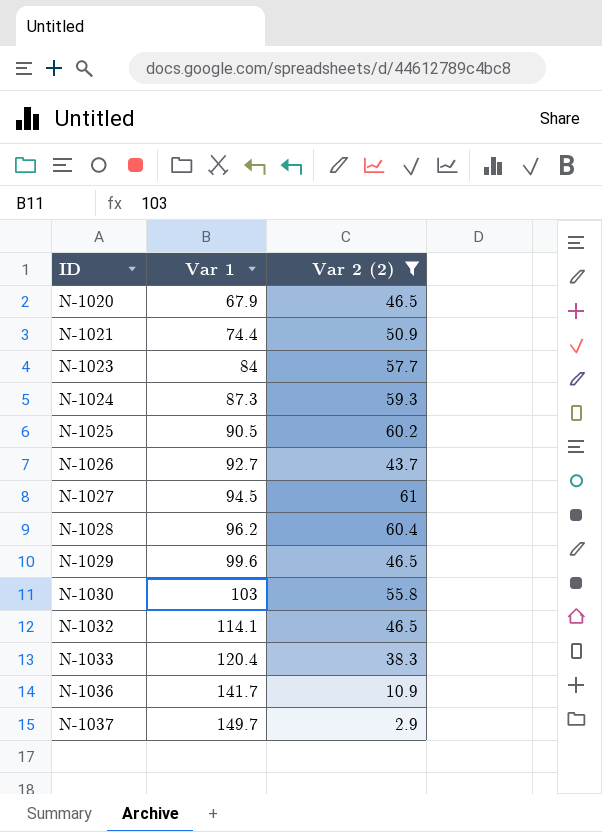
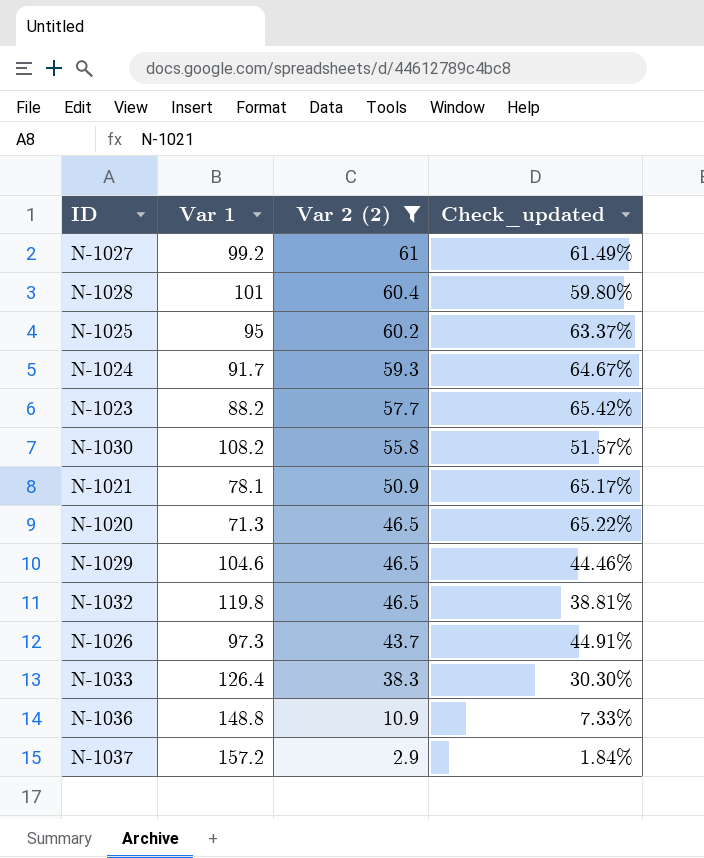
row order: ID ascending -> Var 2 (2) descending
column Check_updated | formula: none -> [Var 2 (2)] / [Var 1]
N-1027 | Var 1: 94.5 -> 99.2
N-1028 | Var 1: 96.2 -> 101
N-1025 | Var 1: 90.5 -> 95
N-1024 | Var 1: 87.3 -> 91.7
N-1023 | Var 1: 84 -> 88.2
N-1030 | Var 1: 103 -> 108.2
N-1021 | Var 1: 74.4 -> 78.1
N-1020 | Var 1: 67.9 -> 71.3
N-1029 | Var 1: 99.6 -> 104.6
N-1032 | Var 1: 114.1 -> 119.8
N-1026 | Var 1: 92.7 -> 97.3
N-1033 | Var 1: 120.4 -> 126.4
N-1036 | Var 1: 141.7 -> 148.8
N-1037 | Var 1: 149.7 -> 157.2

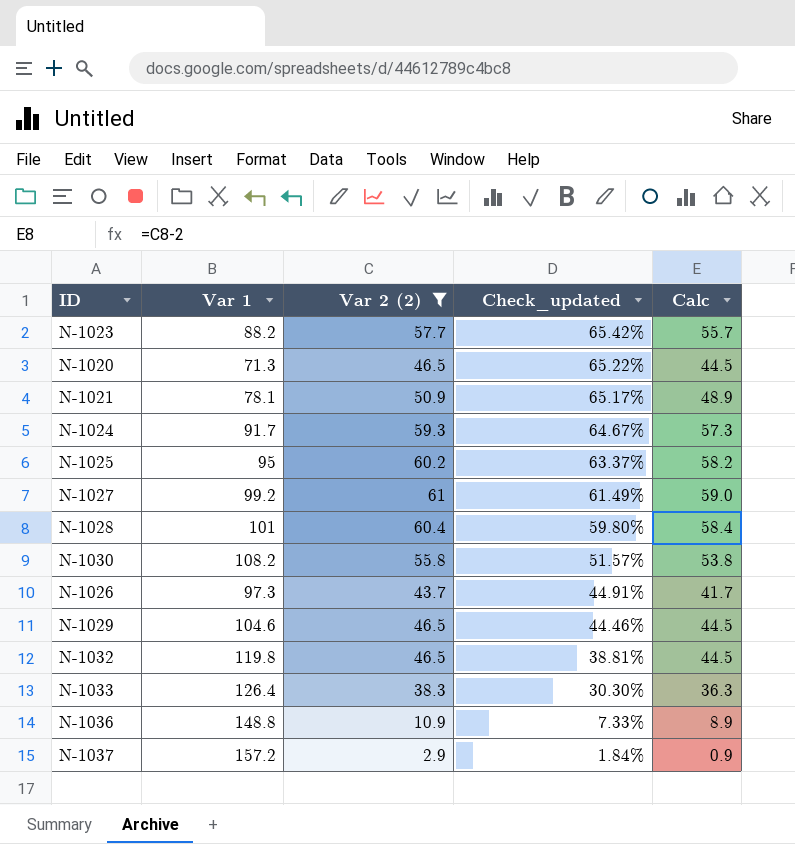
row order: Var 2 (2) descending -> Check_updated descending
column Calc | formula: none -> [Var 2 (2)] - 2

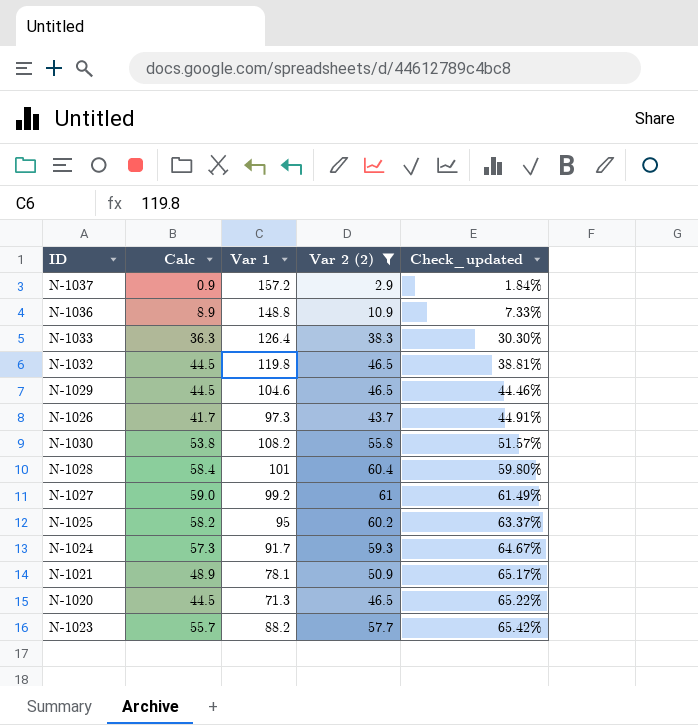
row order: Check_updated descending -> Check_updated ascending
column Calc | position: 5 -> 2

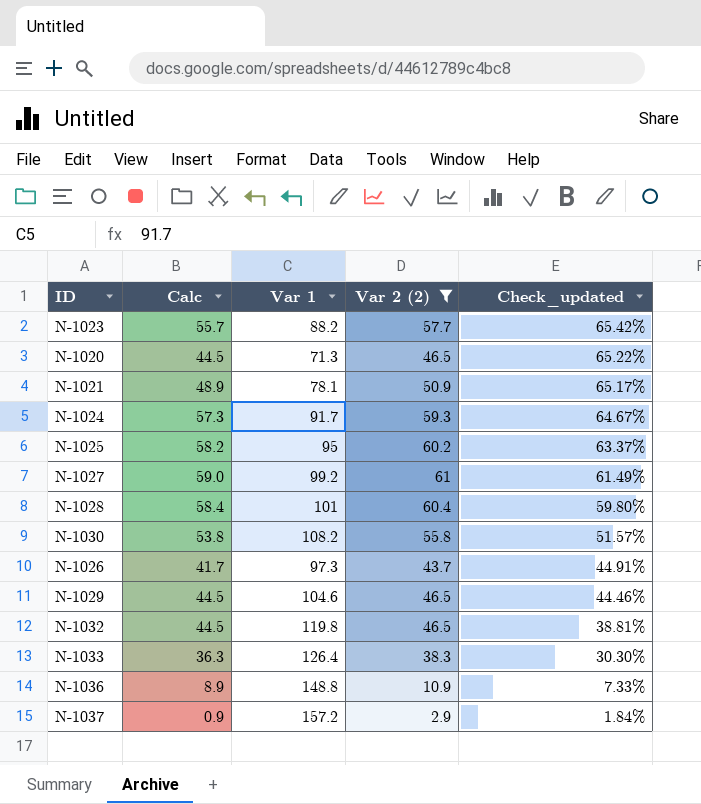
row order: Check_updated ascending -> Check_updated descending

